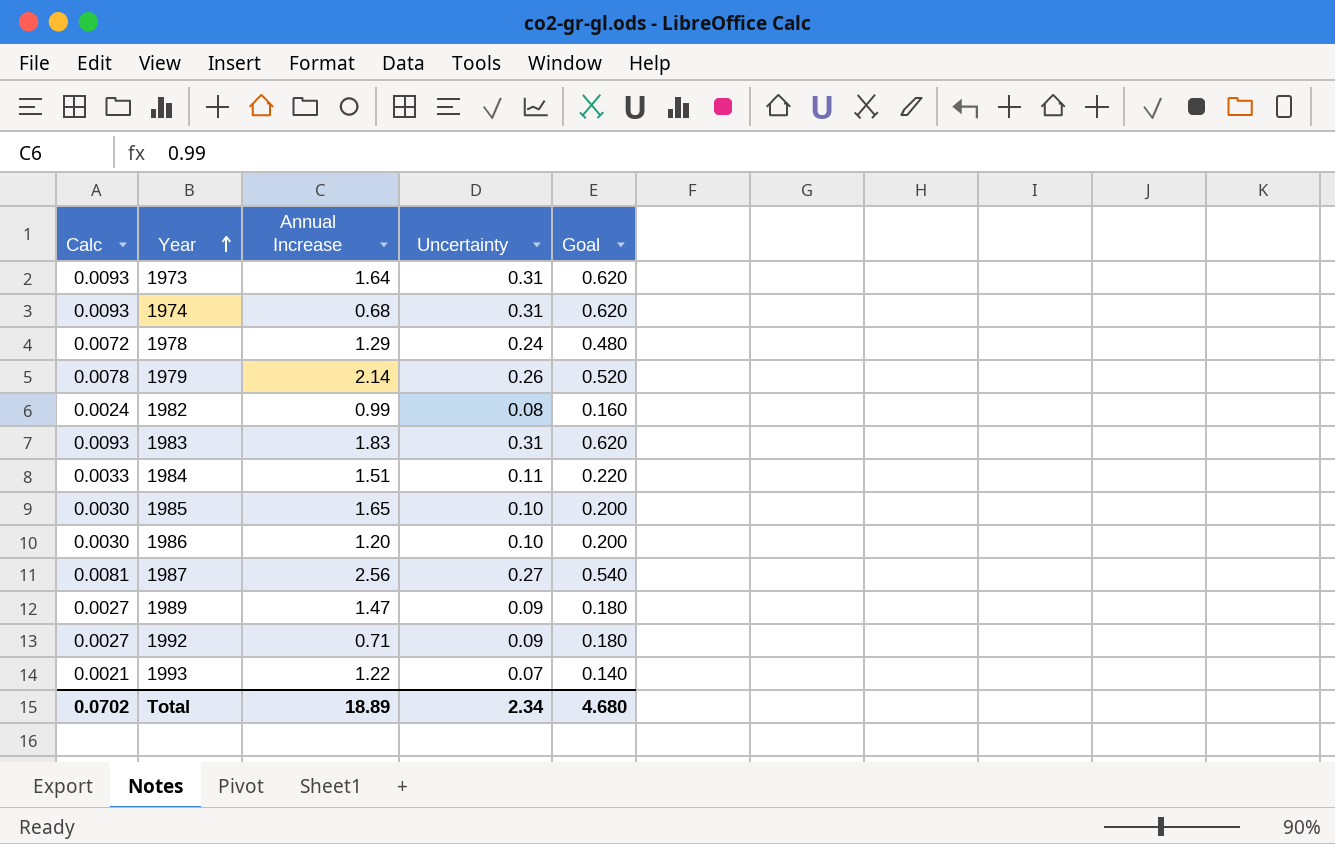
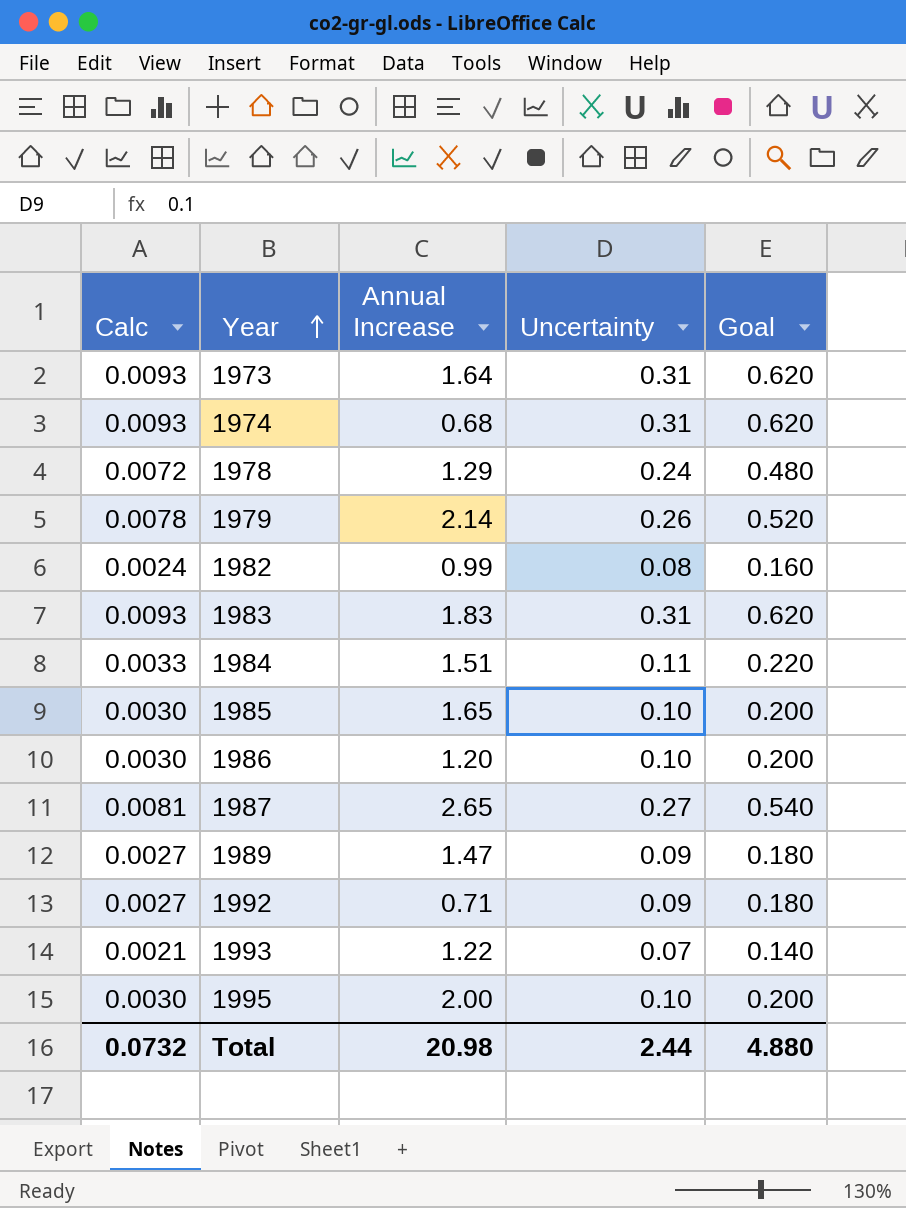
1987 | Annual Increase: 2.56 -> 2.65
row 1995: none -> 0.0030 | 2.00 | 0.10 | 0.200
Total | Calc: 0.0702 -> 0.0732
Total | Annual Increase: 18.89 -> 20.98
Total | Uncertainty: 2.34 -> 2.44
Total | Goal: 4.680 -> 4.880

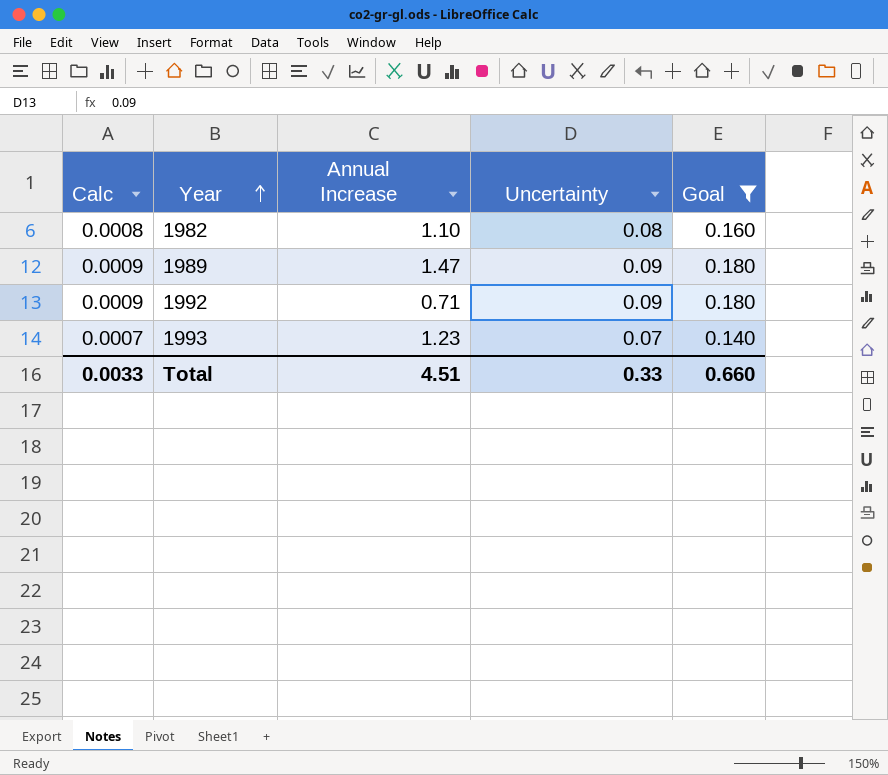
filter: none -> Goal <= 0.180
column Calc | formula: [Uncertainty] * 0.03 -> [Uncertainty] * 0.01
1982 | Annual Increase: 0.99 -> 1.10
1993 | Annual Increase: 1.22 -> 1.23
Total | Calc: 0.0732 -> 0.0033
Total | Annual Increase: 20.98 -> 4.51
Total | Uncertainty: 2.44 -> 0.33
Total | Goal: 4.880 -> 0.660

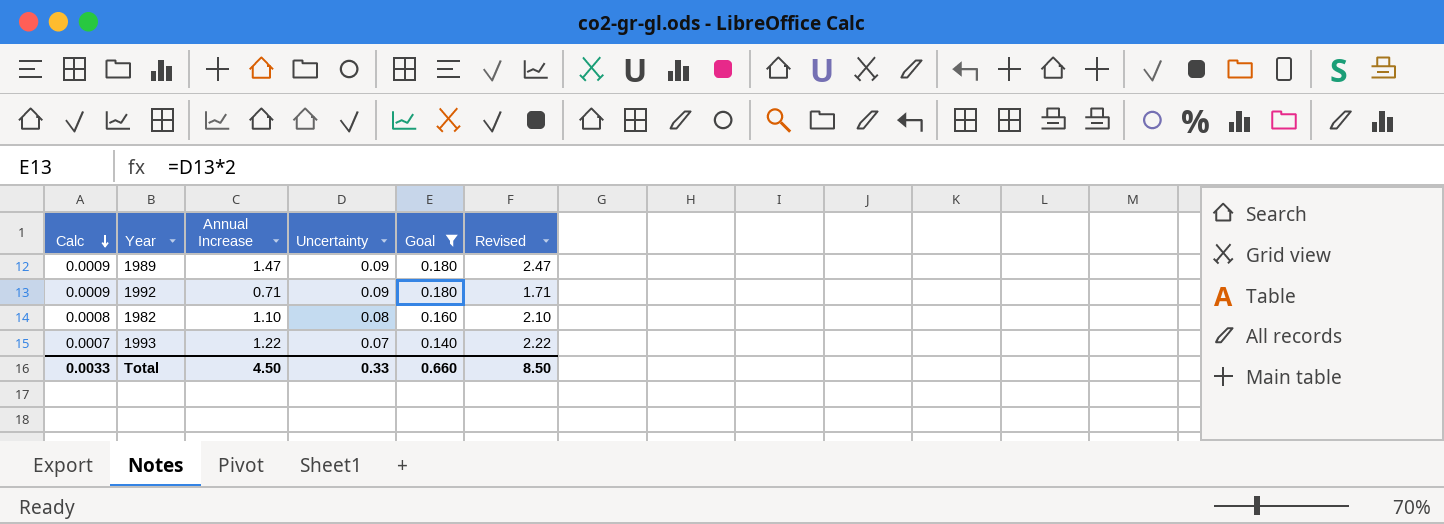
row order: Year ascending -> Calc descending
column Revised | formula: none -> [Annual Increase] + 1
1993 | Annual Increase: 1.23 -> 1.22
Total | Annual Increase: 4.51 -> 4.50

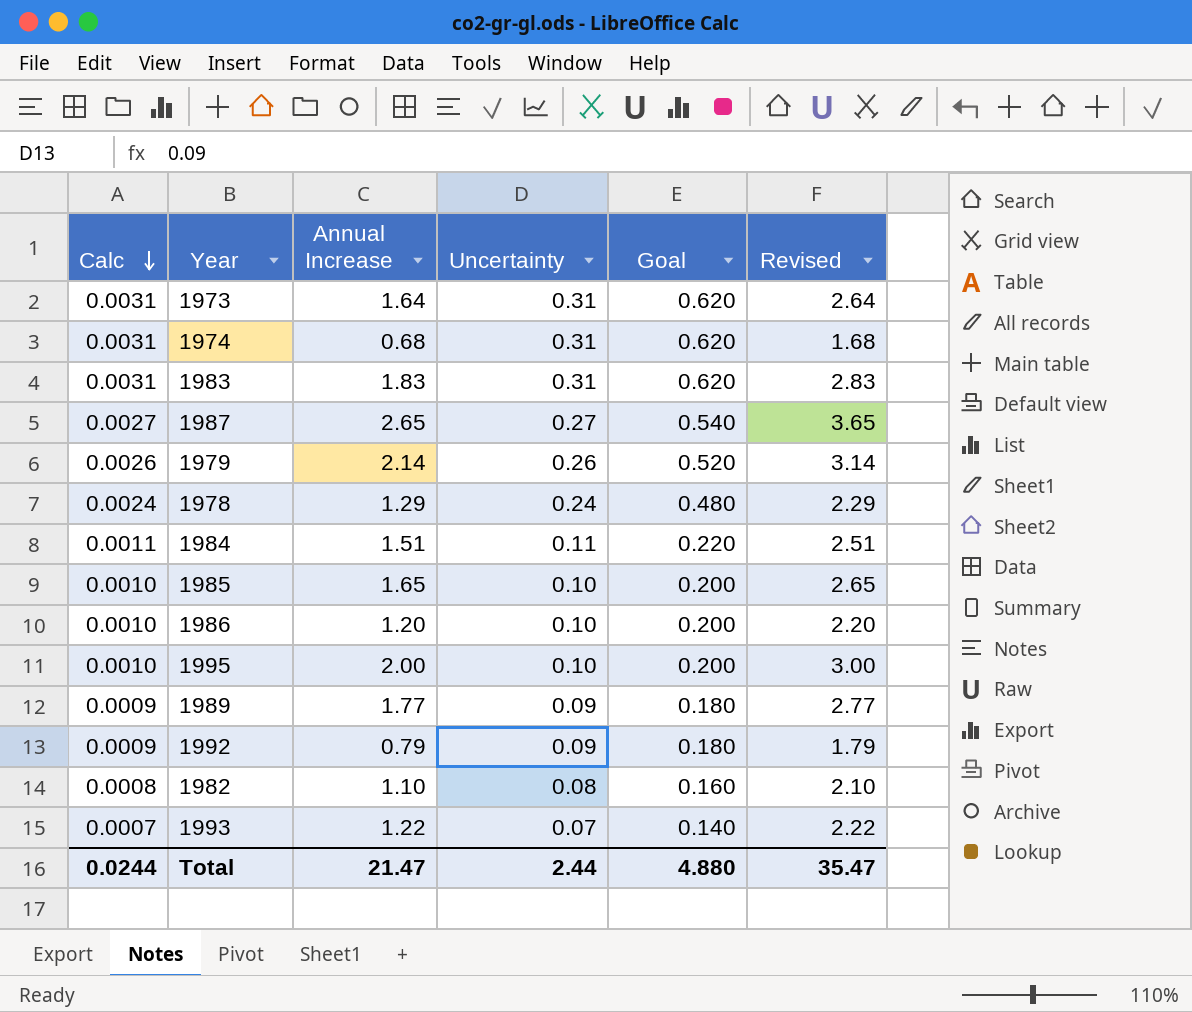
filter: Goal <= 0.180 -> none
1989 | Annual Increase: 1.47 -> 1.77
1989 | Revised: 2.47 -> 2.77
1992 | Annual Increase: 0.71 -> 0.79
1992 | Revised: 1.71 -> 1.79
Total | Calc: 0.0033 -> 0.0244
Total | Annual Increase: 4.50 -> 21.47
Total | Uncertainty: 0.33 -> 2.44
Total | Goal: 0.660 -> 4.880
Total | Revised: 8.50 -> 35.47

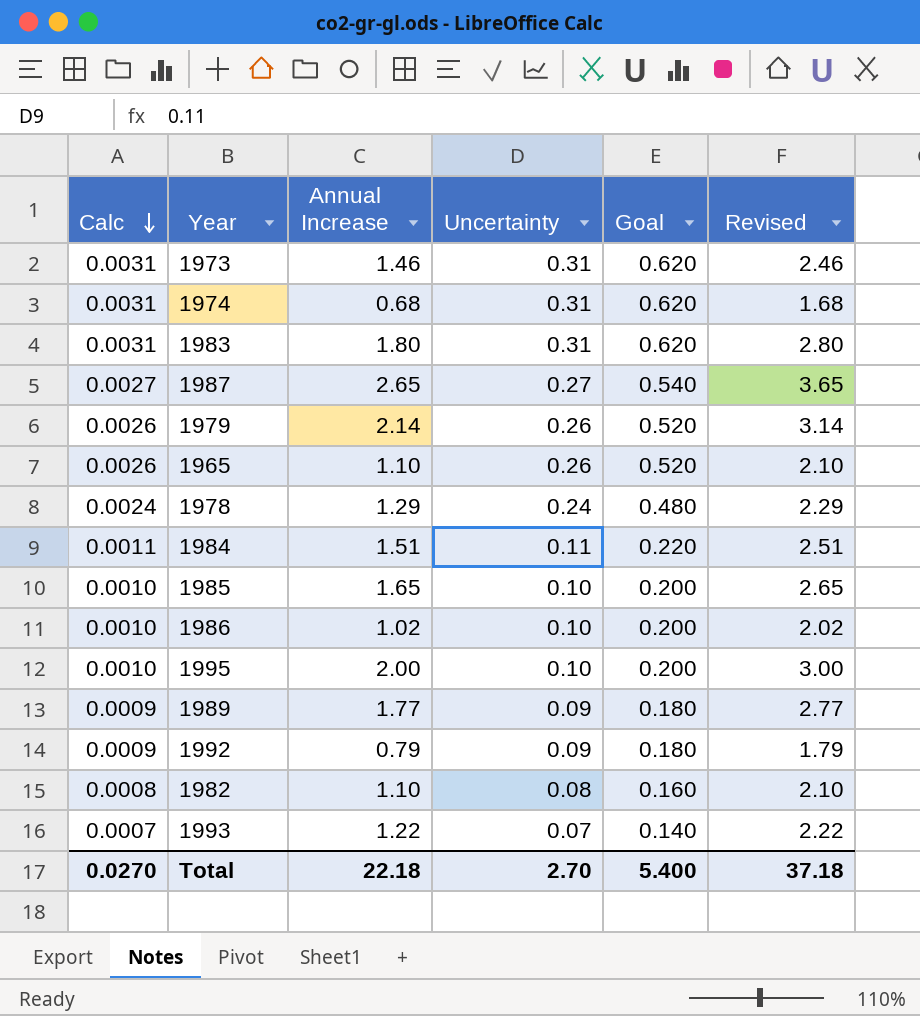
1973 | Annual Increase: 1.64 -> 1.46
1973 | Revised: 2.64 -> 2.46
1983 | Annual Increase: 1.83 -> 1.80
1983 | Revised: 2.83 -> 2.80
row 1965: none -> 0.0026 | 1.10 | 0.26 | 0.520 | 2.10
1986 | Annual Increase: 1.20 -> 1.02
1986 | Revised: 2.20 -> 2.02
Total | Calc: 0.0244 -> 0.0270
Total | Annual Increase: 21.47 -> 22.18
Total | Uncertainty: 2.44 -> 2.70
Total | Goal: 4.880 -> 5.400
Total | Revised: 35.47 -> 37.18

